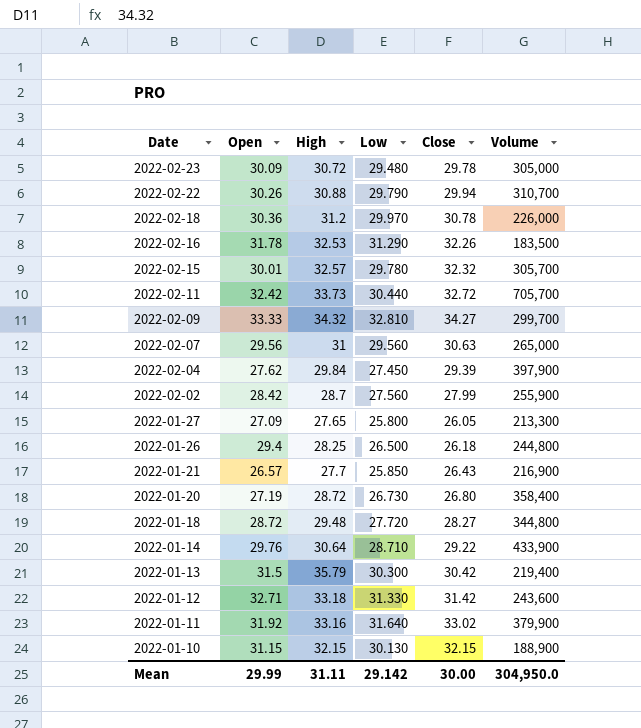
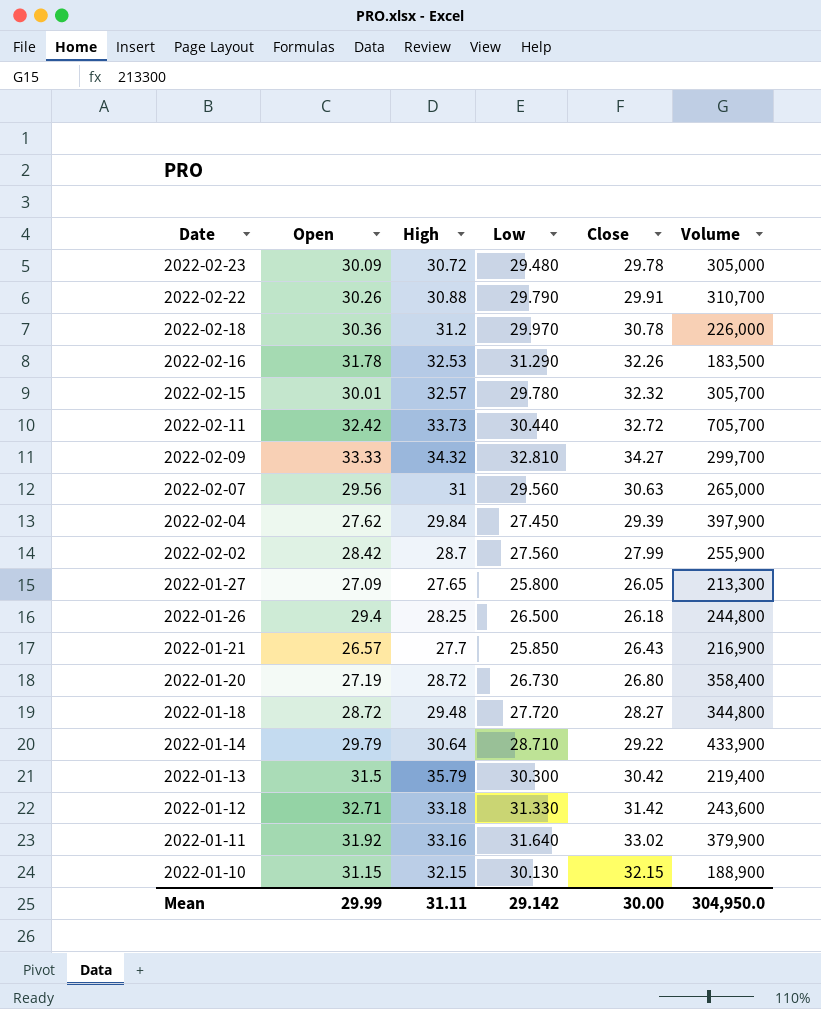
2022-02-22 | Close: 29.94 -> 29.91
2022-01-14 | Open: 29.76 -> 29.79

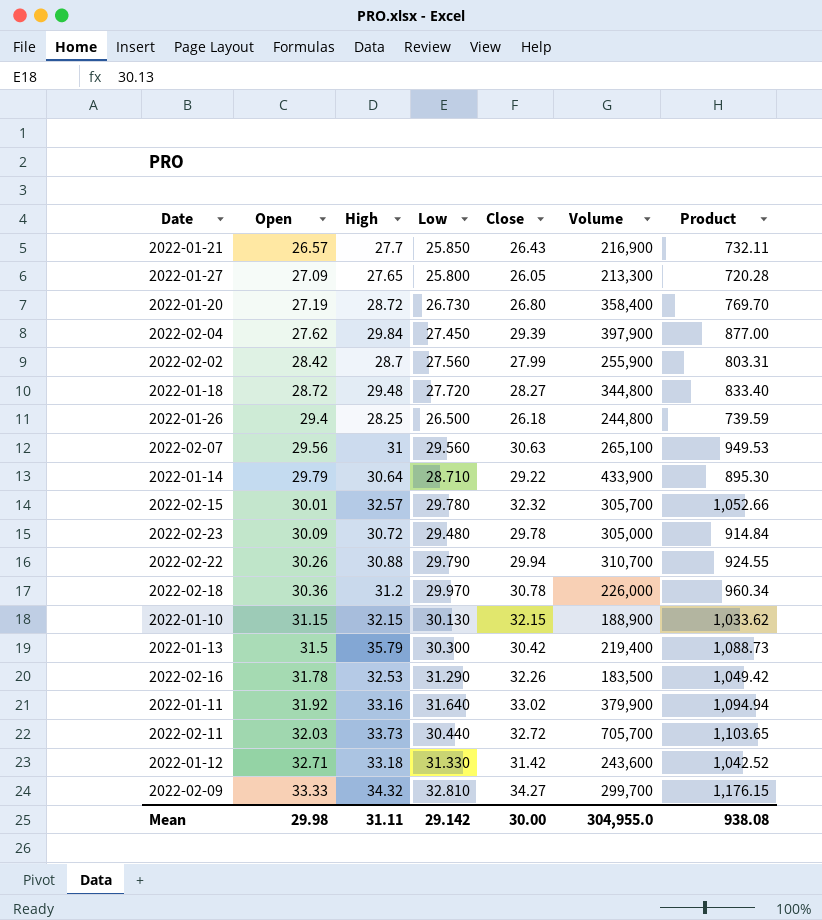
row order: Date descending -> Open ascending
column Product | formula: none -> [High] * [Close]
2022-02-07 | Volume: 265,000 -> 265,100
2022-02-22 | Close: 29.91 -> 29.94
2022-02-11 | Open: 32.42 -> 32.03
Mean | Open: 29.99 -> 29.98
Mean | Volume: 304,950.0 -> 304,955.0

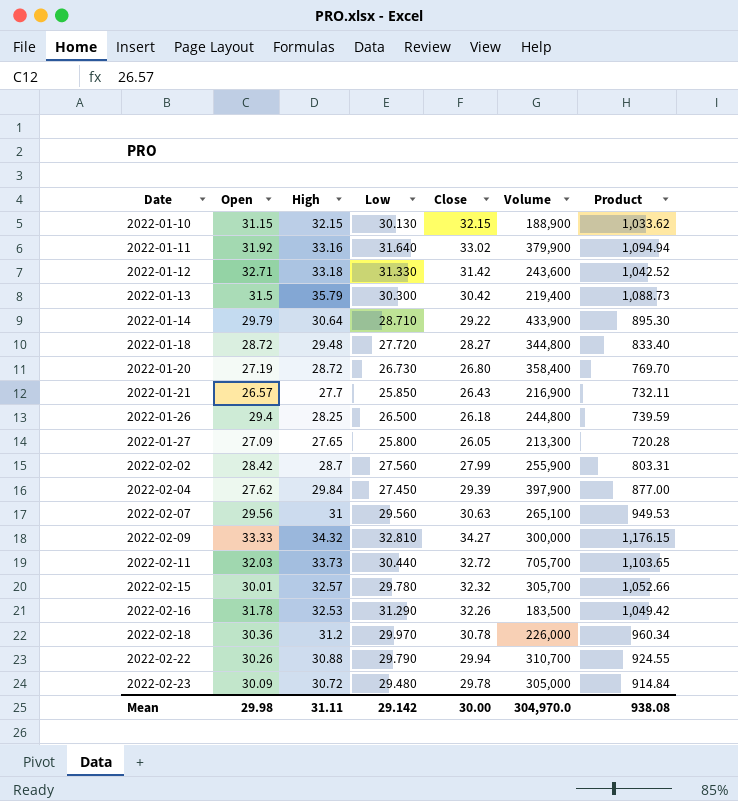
row order: Open ascending -> Date ascending
2022-02-09 | Volume: 299,700 -> 300,000
Mean | Volume: 304,955.0 -> 304,970.0

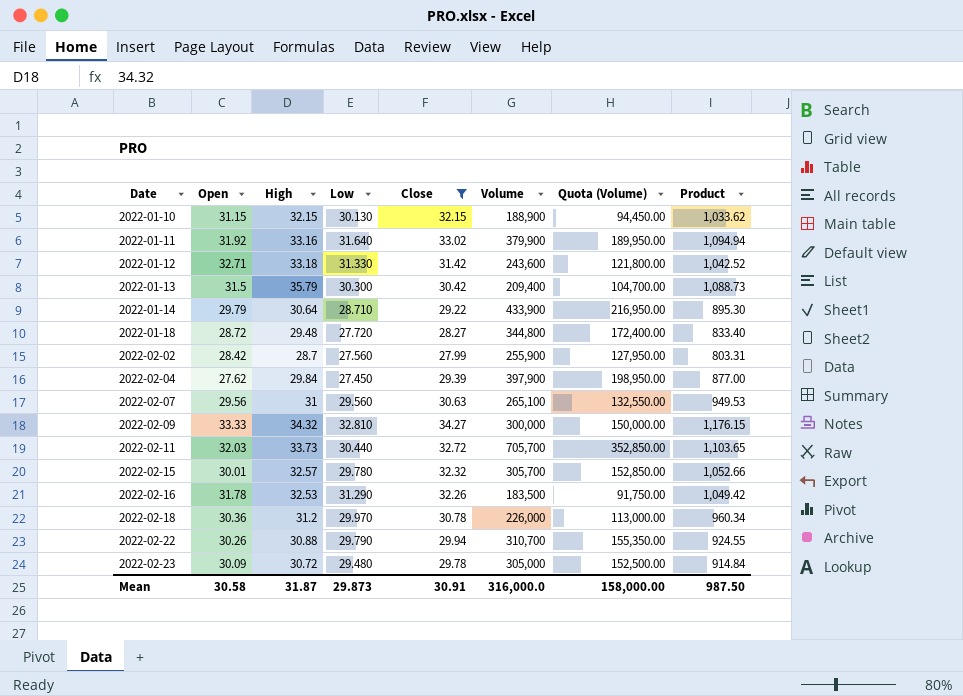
filter: none -> Close >= 27.99
column Quota (Volume) | formula: none -> [Volume] * 0.5
2022-01-13 | Volume: 219,400 -> 209,400
Mean | Open: 29.98 -> 30.58
Mean | High: 31.11 -> 31.87
Mean | Low: 29.142 -> 29.873
Mean | Close: 30.00 -> 30.91
Mean | Volume: 304,970.0 -> 316,000.0
Mean | Product: 938.08 -> 987.50

